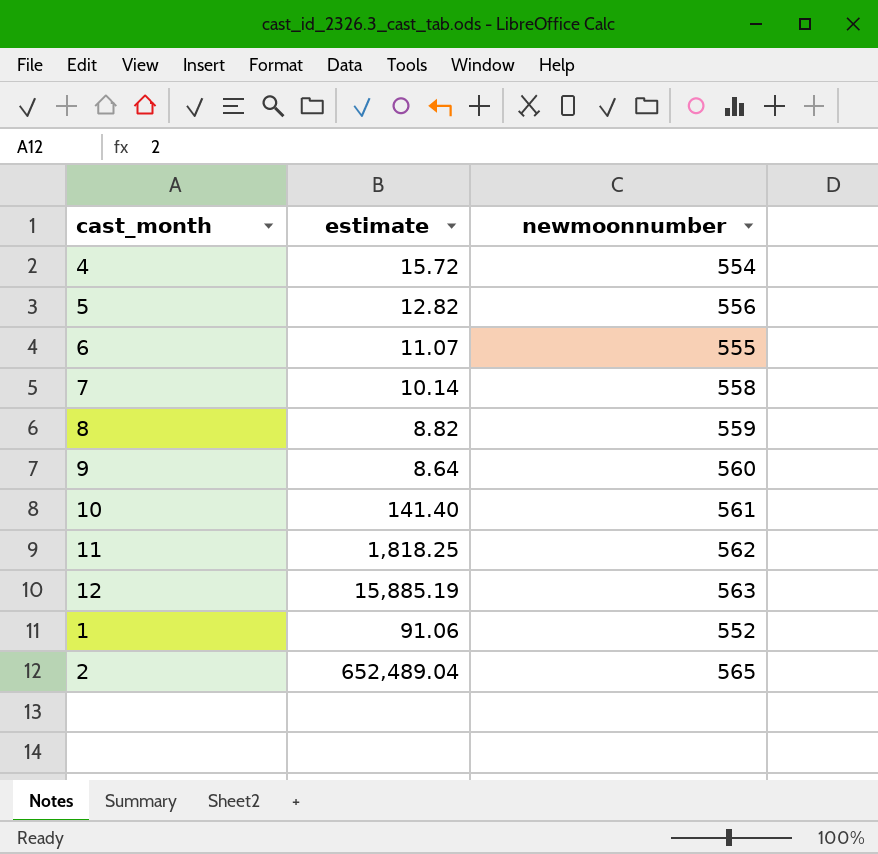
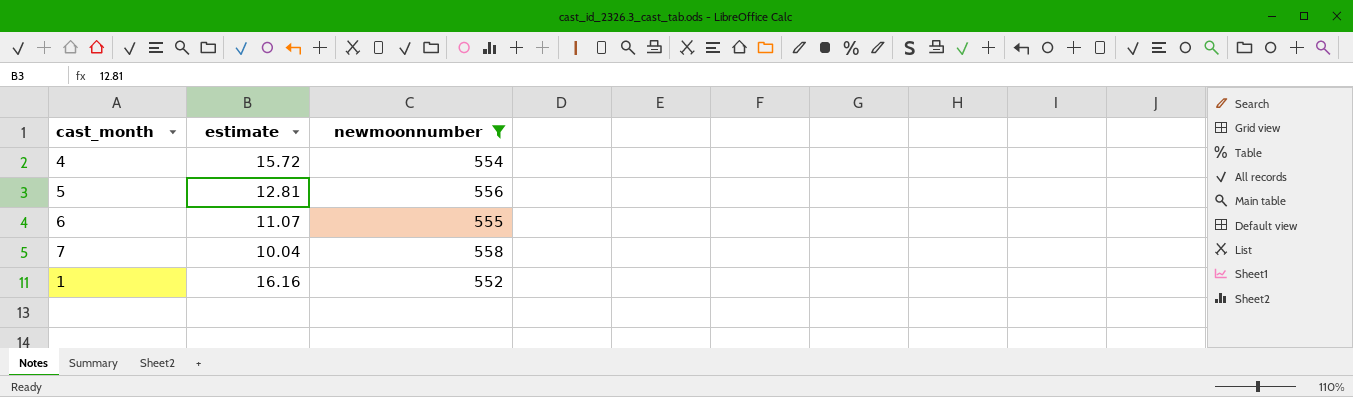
filter: none -> newmoonnumber <= 558
5 | estimate: 12.82 -> 12.81
7 | estimate: 10.14 -> 10.04
1 | estimate: 91.06 -> 16.16

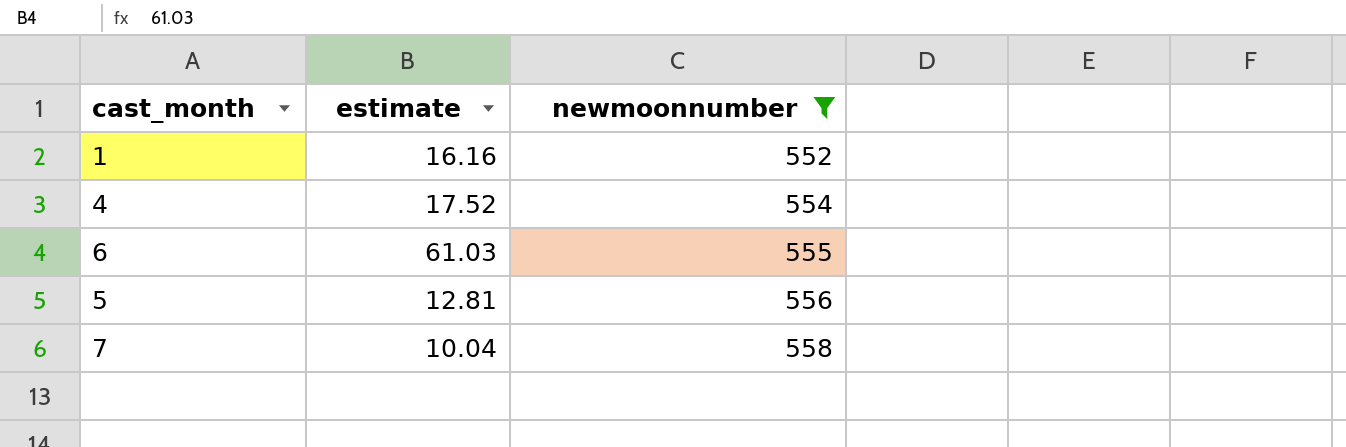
row order: none -> newmoonnumber ascending
4 | estimate: 15.72 -> 17.52
6 | estimate: 11.07 -> 61.03

